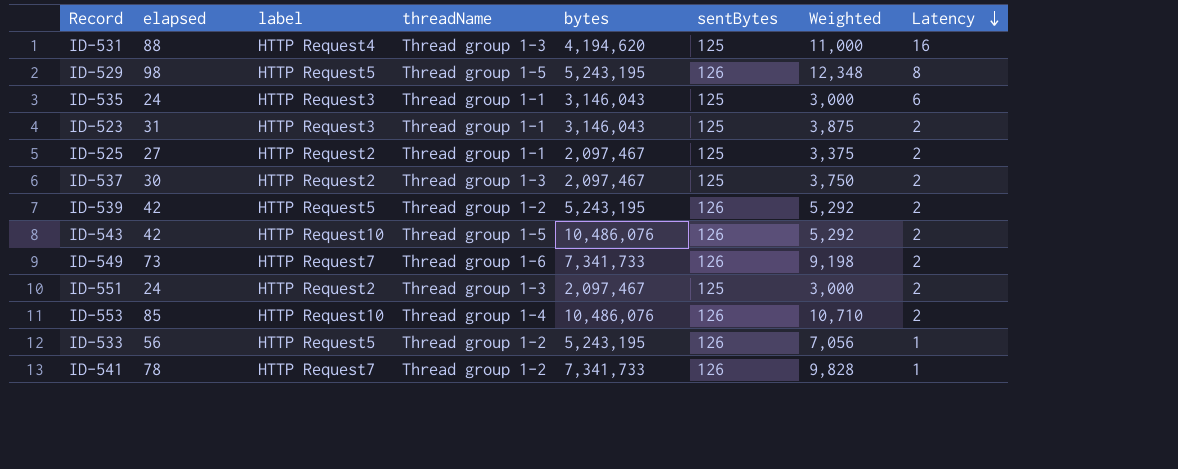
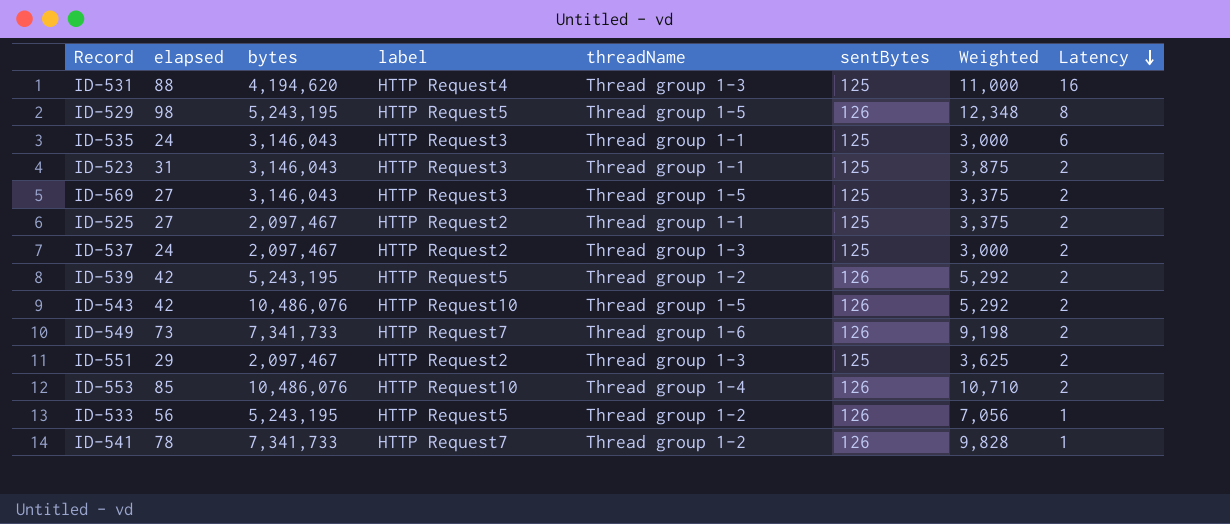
column bytes | position: 5 -> 3
row ID-569: none -> 27 | 3,146,043 | HTTP Request3 | Thread group 1-5 | 125 | 3,375 | 2
ID-537 | elapsed: 30 -> 24
ID-537 | Weighted: 3,750 -> 3,000
ID-551 | elapsed: 24 -> 29
ID-551 | Weighted: 3,000 -> 3,625

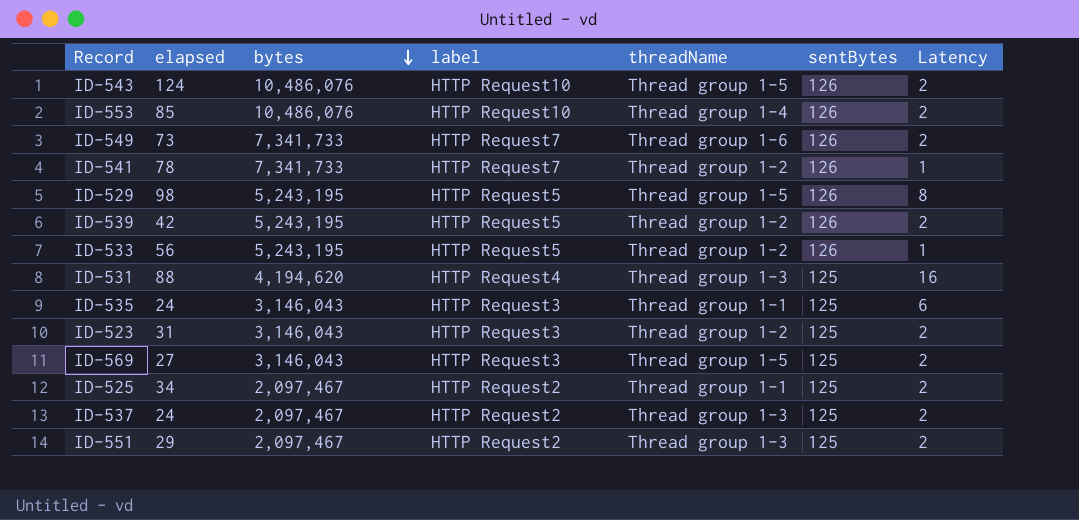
row order: Latency descending -> bytes descending
column Weighted | formula: [elapsed] * [sentBytes] -> none
ID-543 | elapsed: 42 -> 124
ID-523 | threadName: Thread group 1-1 -> Thread group 1-2
ID-525 | elapsed: 27 -> 34

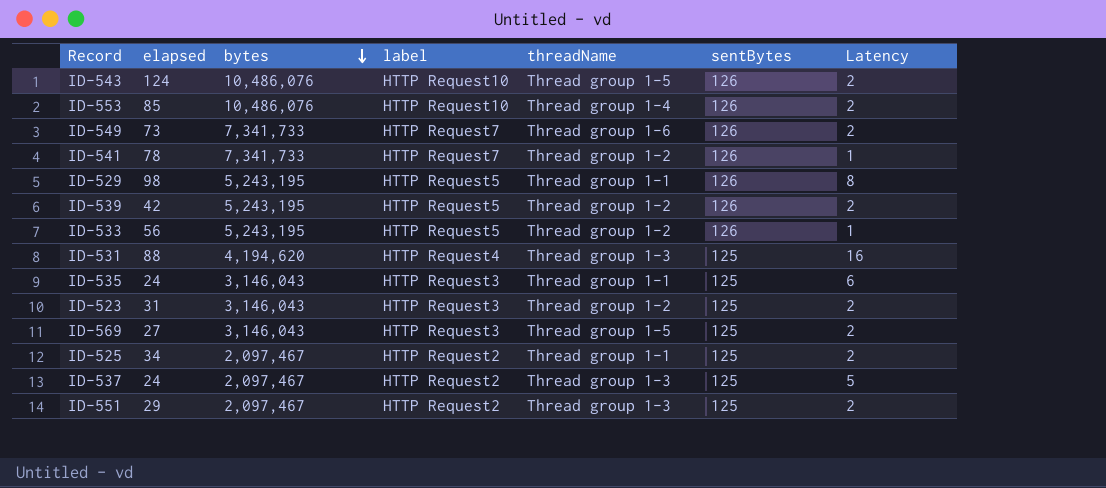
ID-529 | threadName: Thread group 1-5 -> Thread group 1-1
ID-537 | Latency: 2 -> 5

